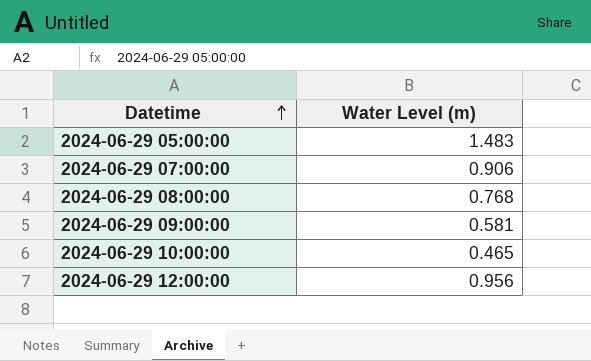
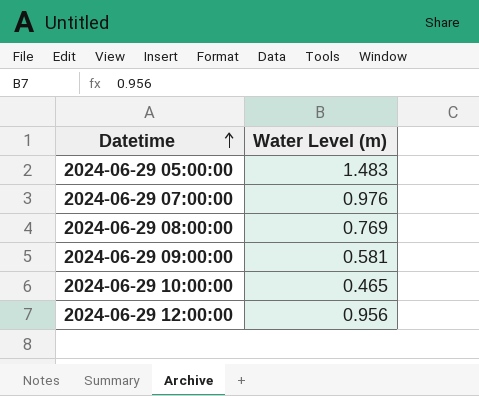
2024-06-29 07:00:00 | Water Level (m): 0.906 -> 0.976
2024-06-29 08:00:00 | Water Level (m): 0.768 -> 0.769

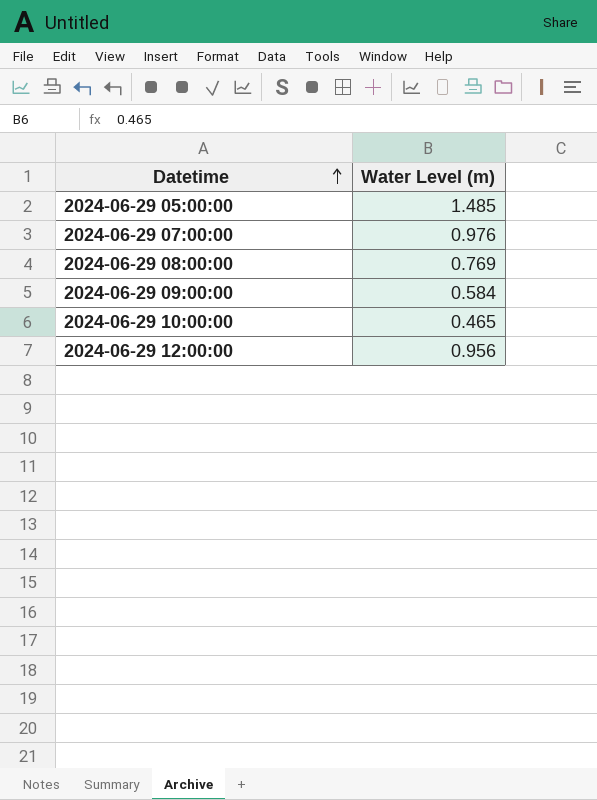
2024-06-29 05:00:00 | Water Level (m): 1.483 -> 1.485
2024-06-29 09:00:00 | Water Level (m): 0.581 -> 0.584

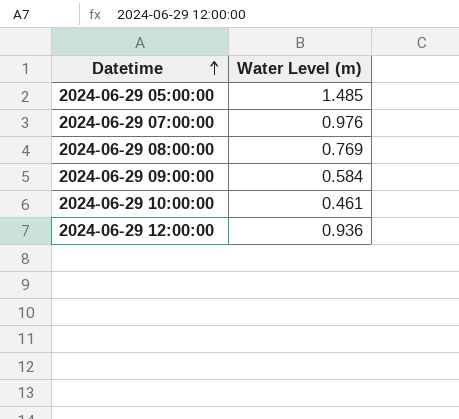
2024-06-29 10:00:00 | Water Level (m): 0.465 -> 0.461
2024-06-29 12:00:00 | Water Level (m): 0.956 -> 0.936

